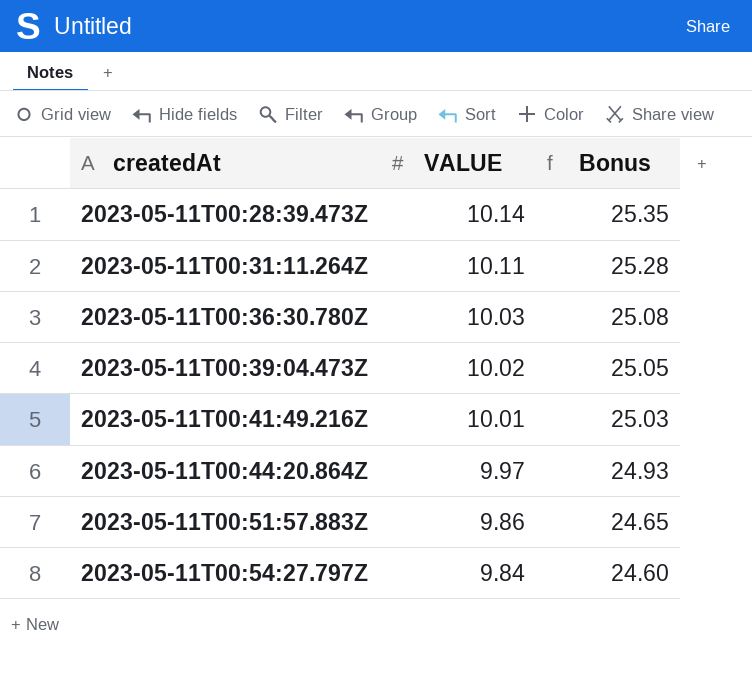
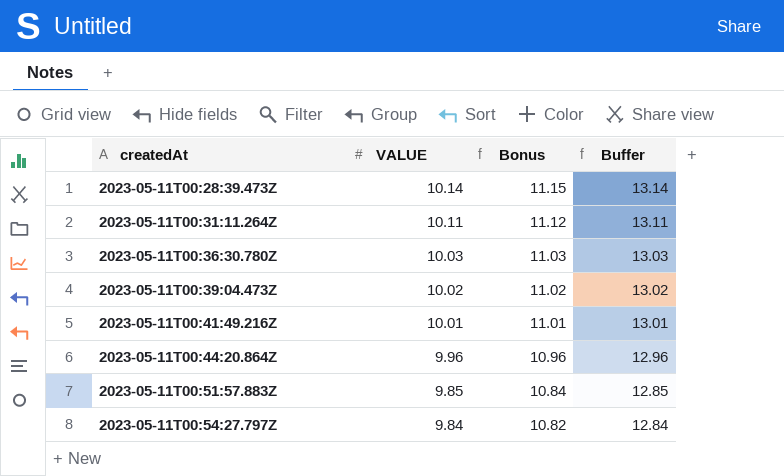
column Bonus | formula: [VALUE] * 2.5 -> [VALUE] * 1.1
column Buffer | formula: none -> [VALUE] + 3
2023-05-11T00:44:20.864Z | VALUE: 9.97 -> 9.96
2023-05-11T00:51:57.883Z | VALUE: 9.86 -> 9.85

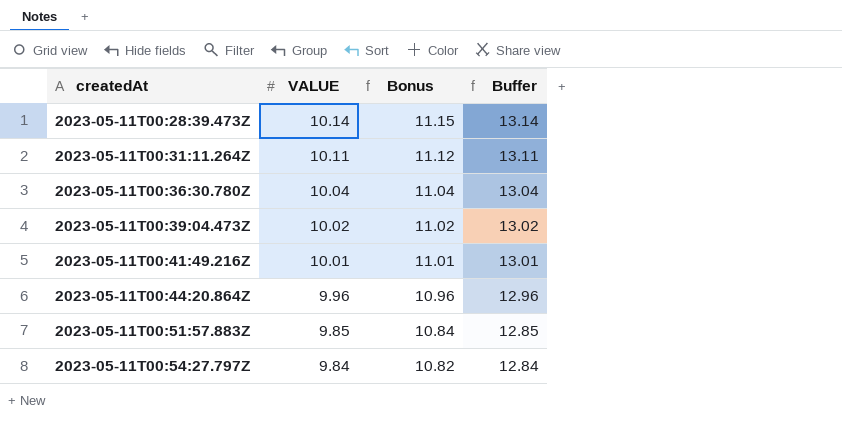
2023-05-11T00:36:30.780Z | VALUE: 10.03 -> 10.04
2023-05-11T00:36:30.780Z | Bonus: 11.03 -> 11.04
2023-05-11T00:36:30.780Z | Buffer: 13.03 -> 13.04

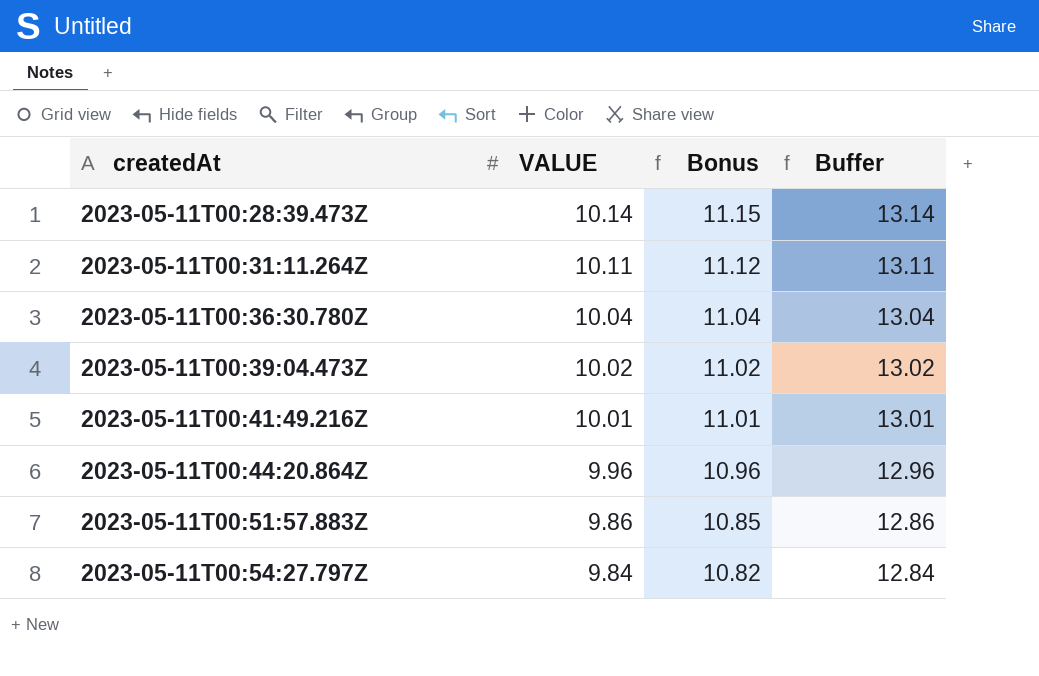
2023-05-11T00:51:57.883Z | VALUE: 9.85 -> 9.86
2023-05-11T00:51:57.883Z | Bonus: 10.84 -> 10.85
2023-05-11T00:51:57.883Z | Buffer: 12.85 -> 12.86

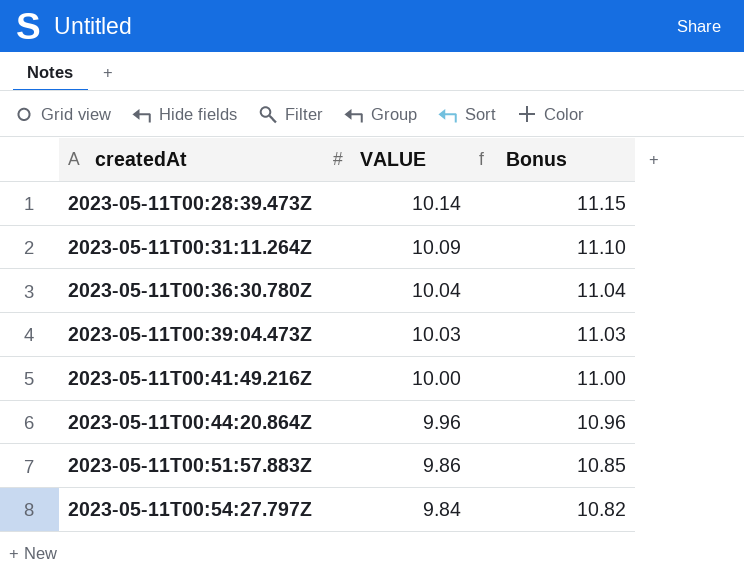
column Buffer | formula: [VALUE] + 3 -> none
2023-05-11T00:31:11.264Z | VALUE: 10.11 -> 10.09
2023-05-11T00:31:11.264Z | Bonus: 11.12 -> 11.10
2023-05-11T00:39:04.473Z | VALUE: 10.02 -> 10.03
2023-05-11T00:39:04.473Z | Bonus: 11.02 -> 11.03
2023-05-11T00:41:49.216Z | VALUE: 10.01 -> 10.00
2023-05-11T00:41:49.216Z | Bonus: 11.01 -> 11.00

